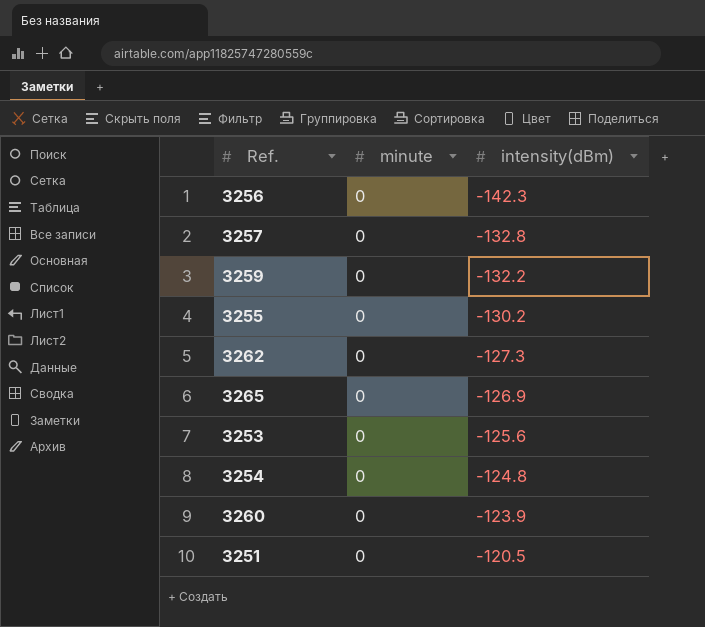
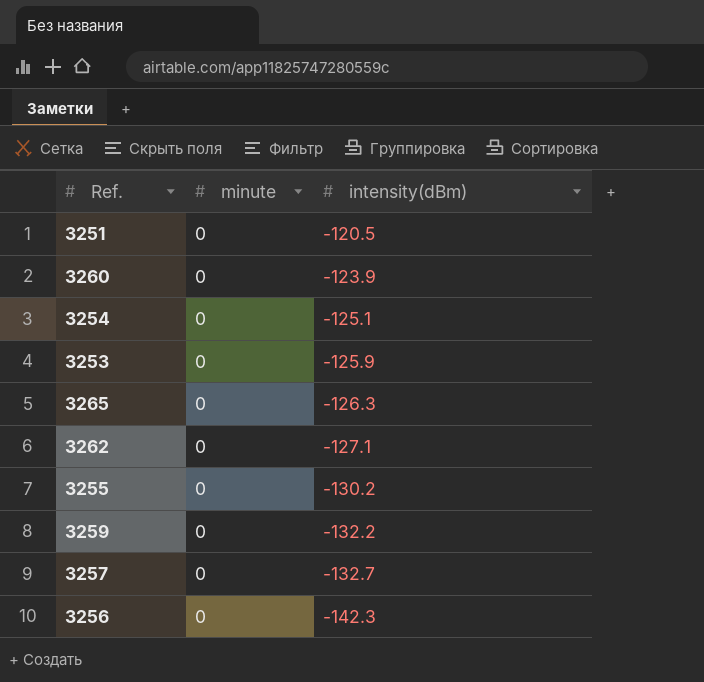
row order: intensity(dBm) ascending -> intensity(dBm) descending
3254 | intensity(dBm): -124.8 -> -125.1
3253 | intensity(dBm): -125.6 -> -125.9
3265 | intensity(dBm): -126.9 -> -126.3
3262 | intensity(dBm): -127.3 -> -127.1
3257 | intensity(dBm): -132.8 -> -132.7

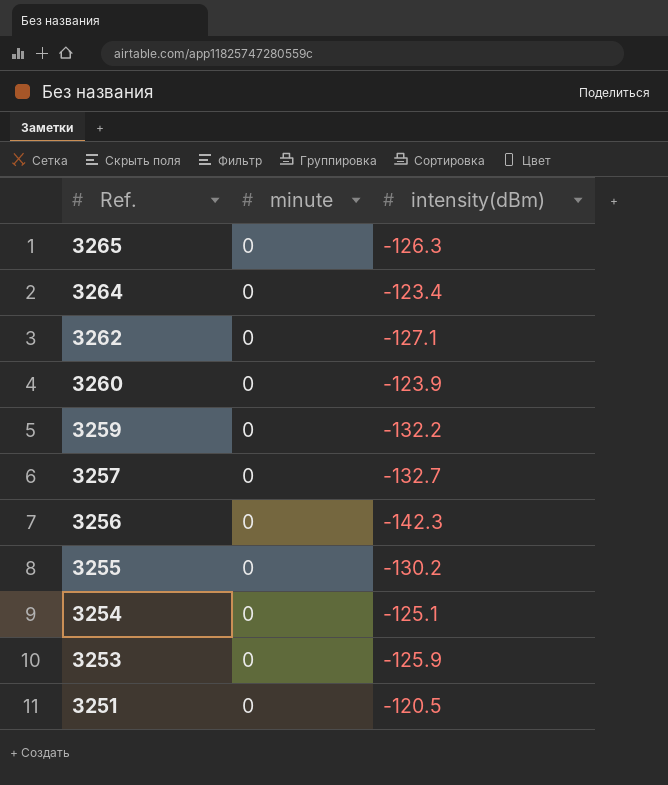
row order: intensity(dBm) descending -> Ref. descending
row 3264: none -> 0 | -123.4

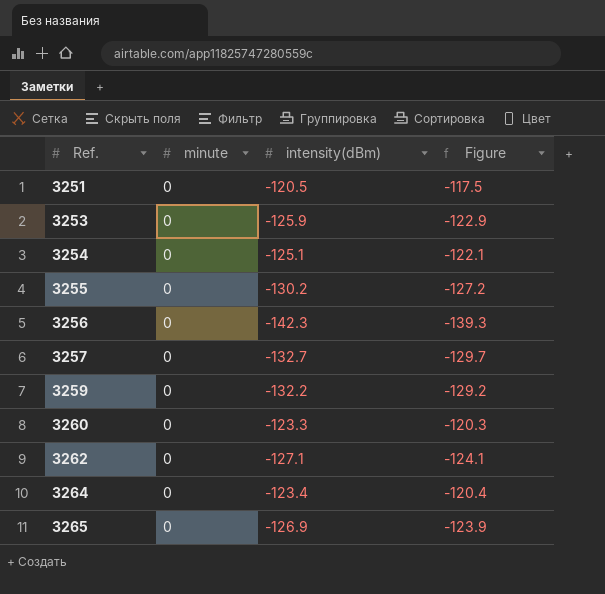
row order: Ref. descending -> Ref. ascending
column Figure | formula: none -> [intensity(dBm)] + 3
3260 | intensity(dBm): -123.9 -> -123.3
3265 | intensity(dBm): -126.3 -> -126.9

